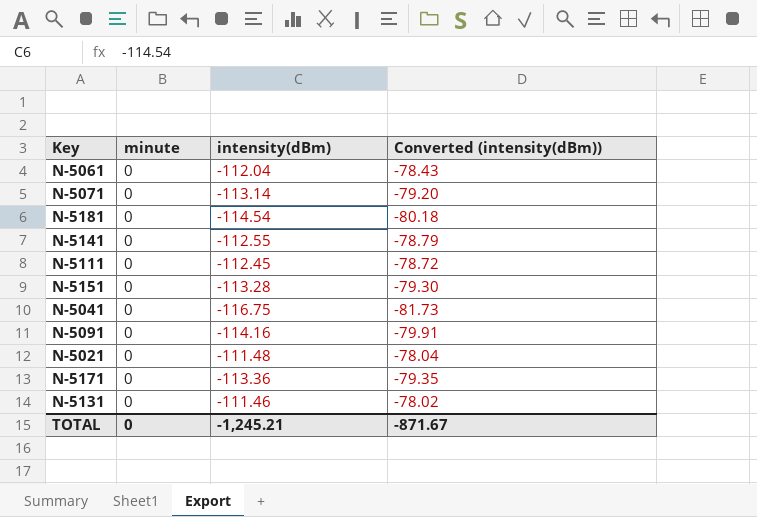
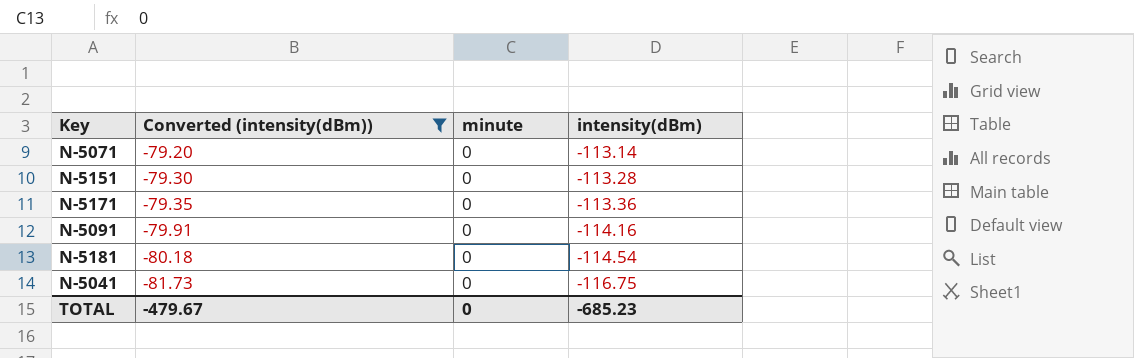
filter: none -> Converted (intensity(dBm)) <= -79.20
row order: none -> Converted (intensity(dBm)) descending
column Converted (intensity(dBm)) | position: 4 -> 2
TOTAL | Converted (intensity(dBm)): -871.67 -> -479.67
TOTAL | intensity(dBm): -1,245.21 -> -685.23

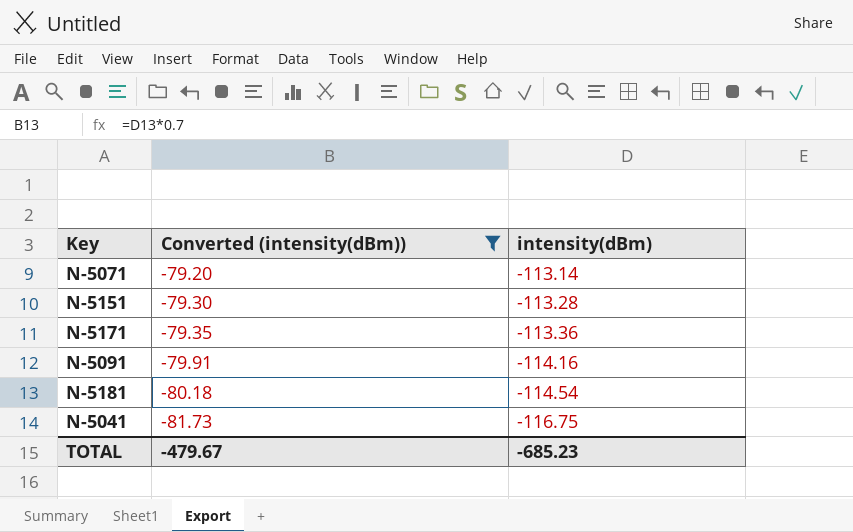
column minute | position: 3 -> none

